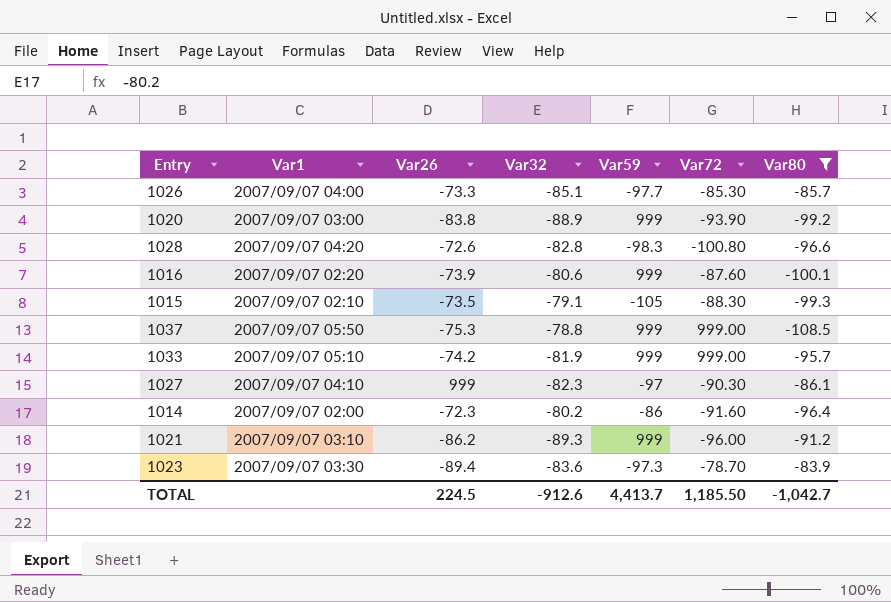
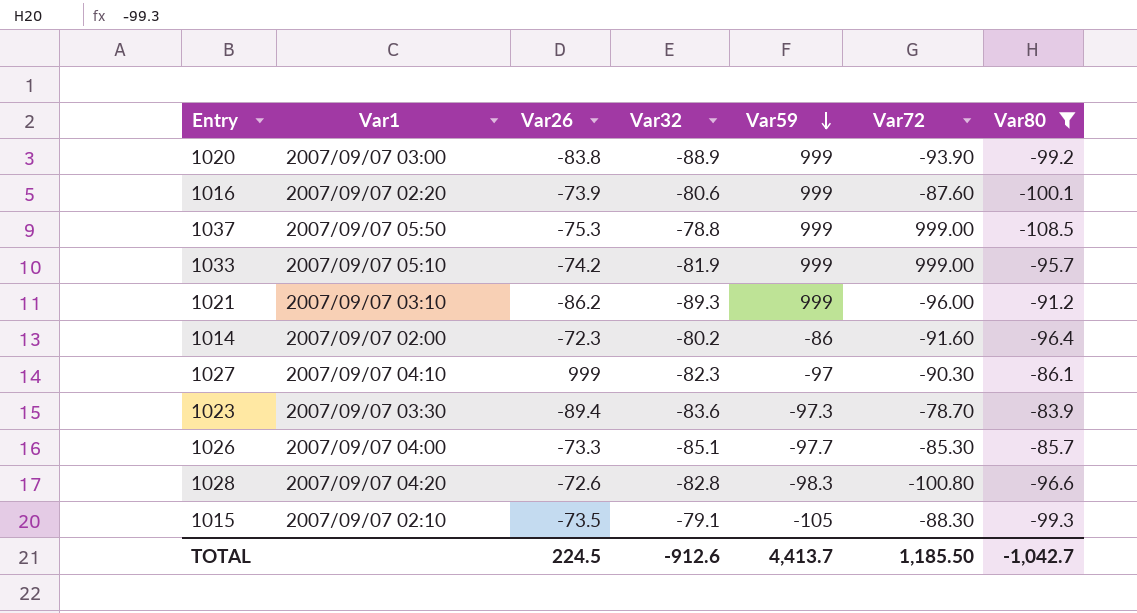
row order: none -> Var59 descending

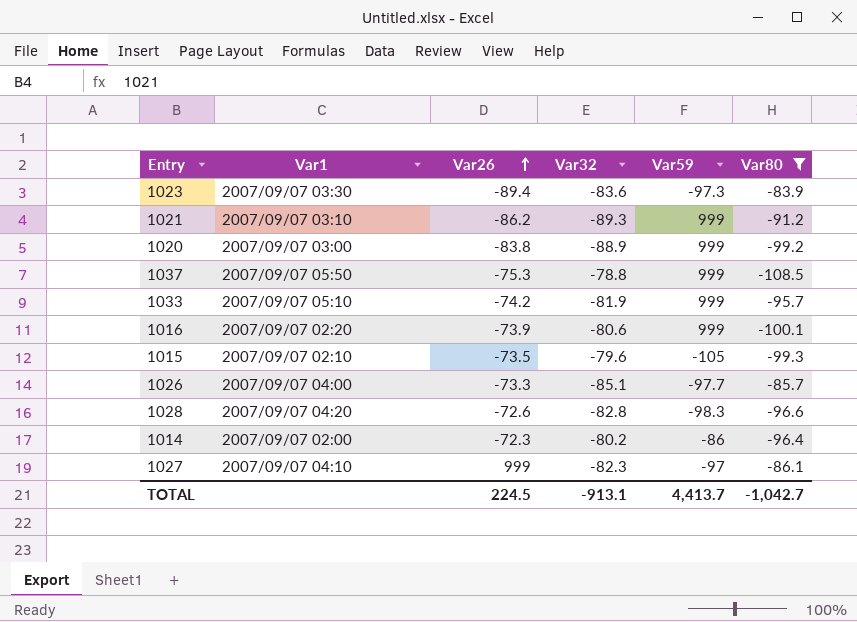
row order: Var59 descending -> Var26 ascending
column Var72 | position: 6 -> none
1015 | Var32: -79.1 -> -79.6
TOTAL | Var32: -912.6 -> -913.1

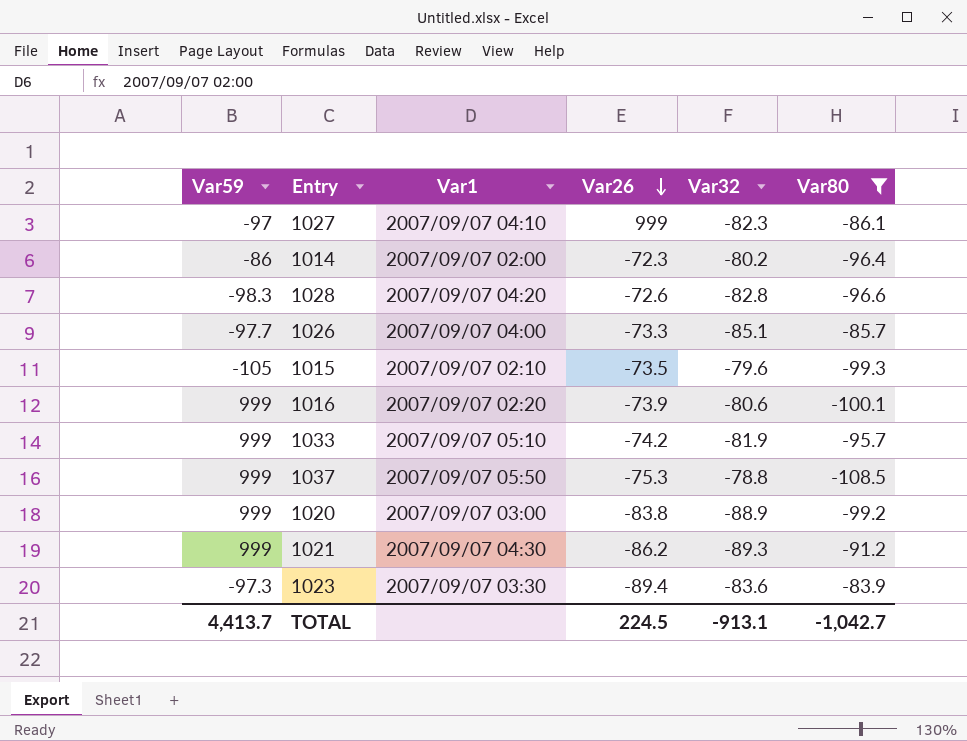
row order: Var26 ascending -> Var26 descending
column Var59 | position: 5 -> 1
1021 | Var1: 2007/09/07 03:10 -> 2007/09/07 04:30

